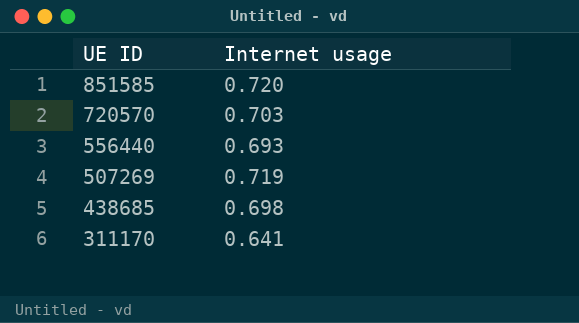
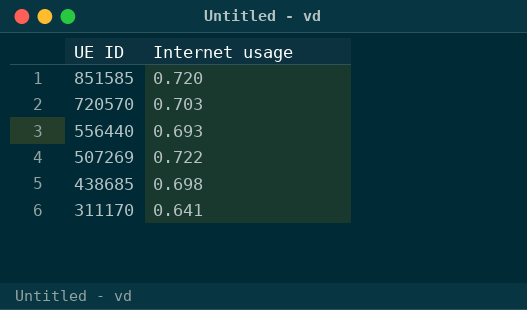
507269 | Internet usage: 0.719 -> 0.722

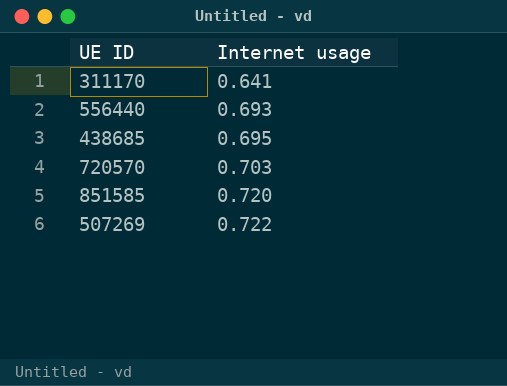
row order: UE ID descending -> Internet usage ascending
438685 | Internet usage: 0.698 -> 0.695

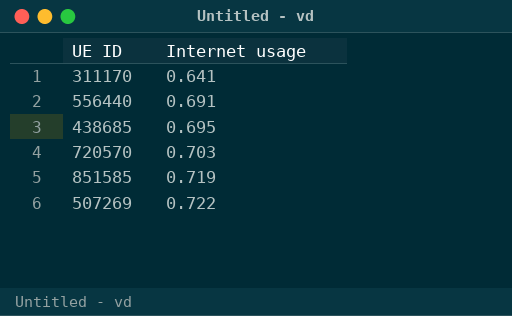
556440 | Internet usage: 0.693 -> 0.691
851585 | Internet usage: 0.720 -> 0.719

